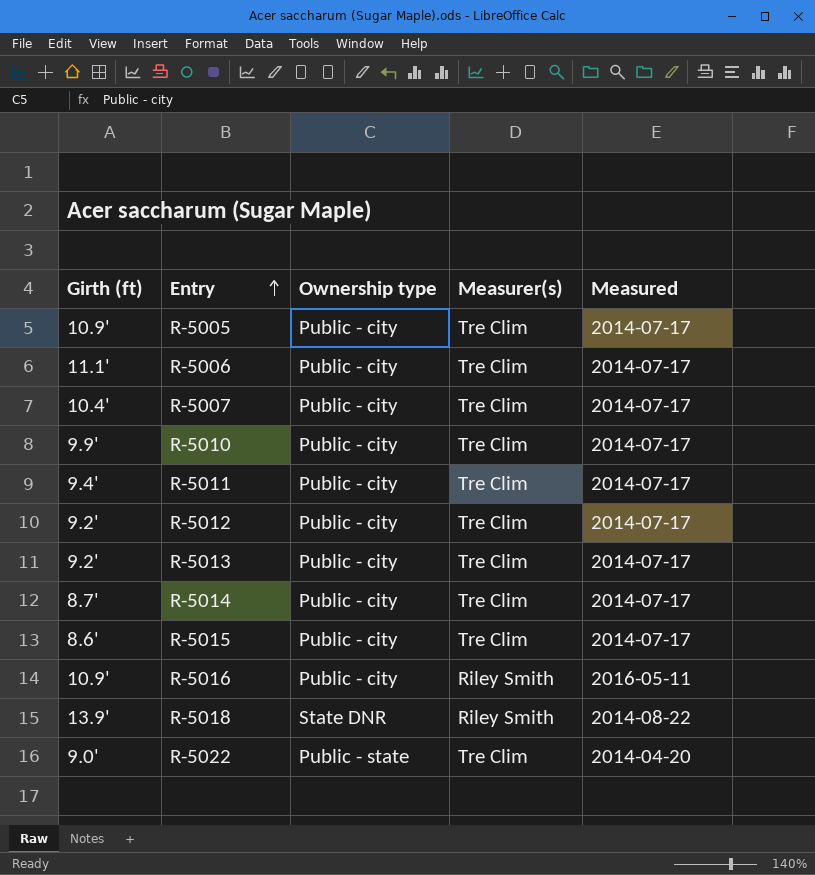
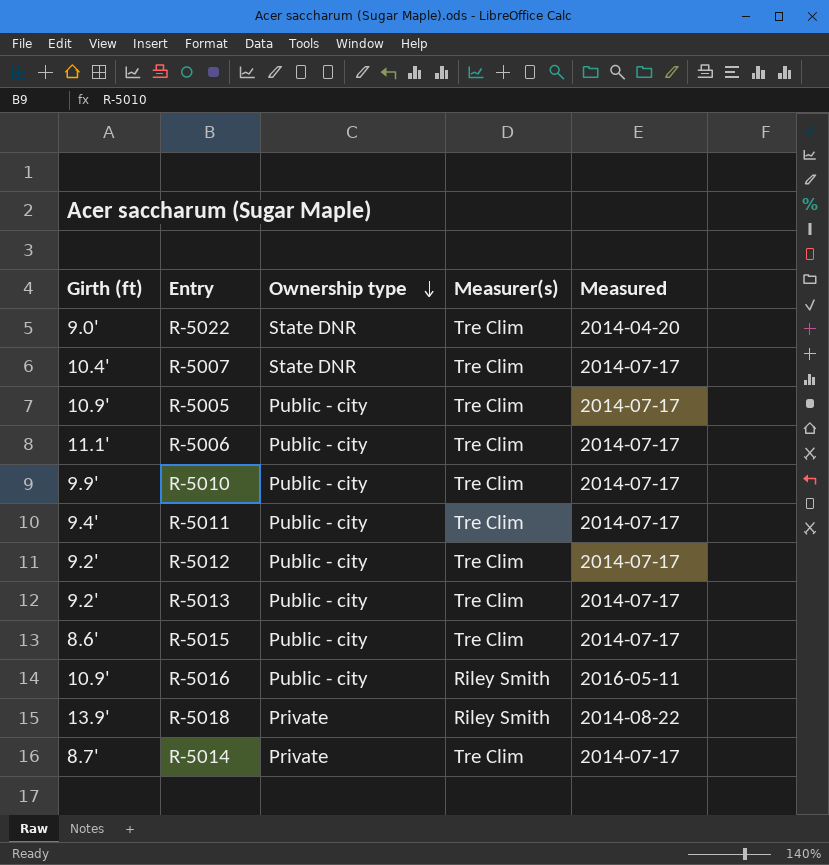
row order: Entry ascending -> Ownership type descending
R-5022 | Ownership type: Public - state -> State DNR
R-5007 | Ownership type: Public - city -> State DNR
R-5018 | Ownership type: State DNR -> Private
R-5014 | Ownership type: Public - city -> Private

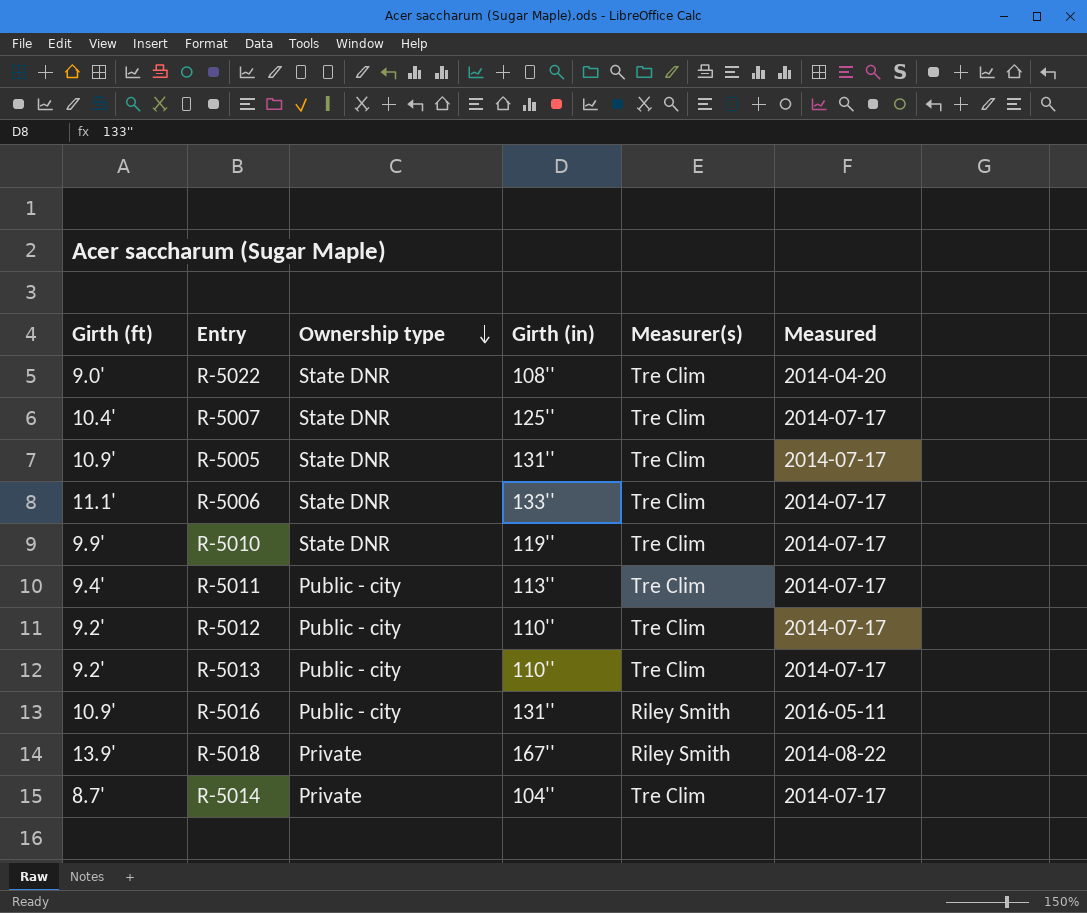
column Girth (in) | position: none -> 4
row R-5015: 8.6' | Public - city | Tre Clim | 2014-07-17 -> none
R-5005 | Ownership type: Public - city -> State DNR
R-5006 | Ownership type: Public - city -> State DNR
R-5010 | Ownership type: Public - city -> State DNR

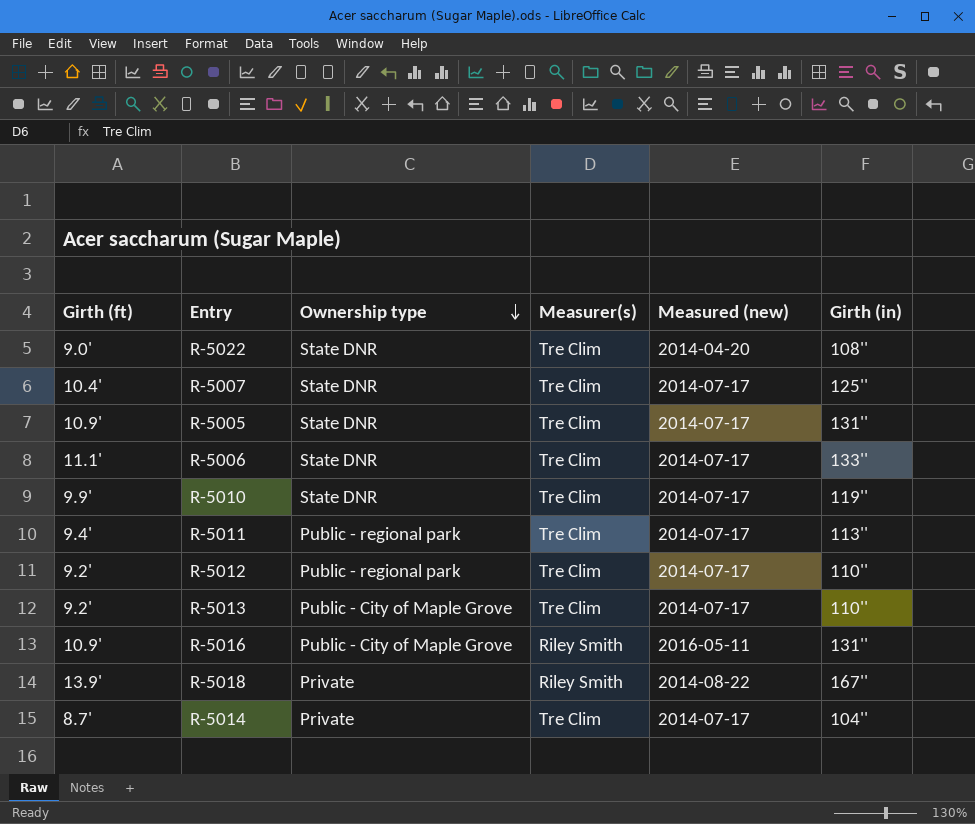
column name: Measured -> Measured (new)
column Girth (in) | position: 4 -> 6
R-5011 | Ownership type: Public - city -> Public - regional park
R-5012 | Ownership type: Public - city -> Public - regional park
R-5013 | Ownership type: Public - city -> Public - City of Maple Grove
R-5016 | Ownership type: Public - city -> Public - City of Maple Grove

